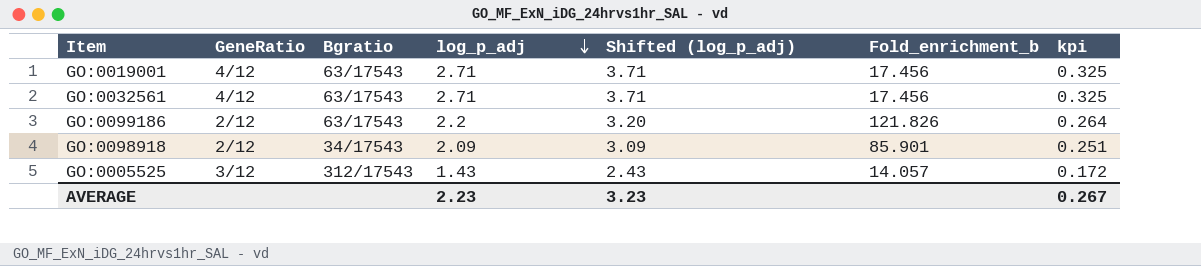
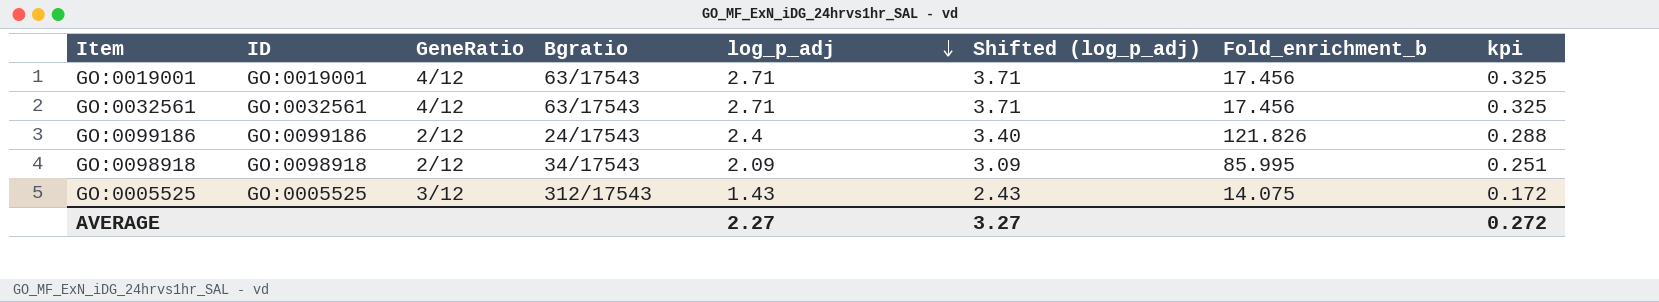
column ID | position: none -> 2
GO:0099186 | Bgratio: 63/17543 -> 24/17543
GO:0099186 | log_p_adj: 2.2 -> 2.4
GO:0099186 | Shifted (log_p_adj): 3.20 -> 3.40
GO:0099186 | kpi: 0.264 -> 0.288
GO:0098918 | Fold_enrichment_b: 85.901 -> 85.995
GO:0005525 | Fold_enrichment_b: 14.057 -> 14.075
AVERAGE | log_p_adj: 2.23 -> 2.27
AVERAGE | Shifted (log_p_adj): 3.23 -> 3.27
AVERAGE | kpi: 0.267 -> 0.272

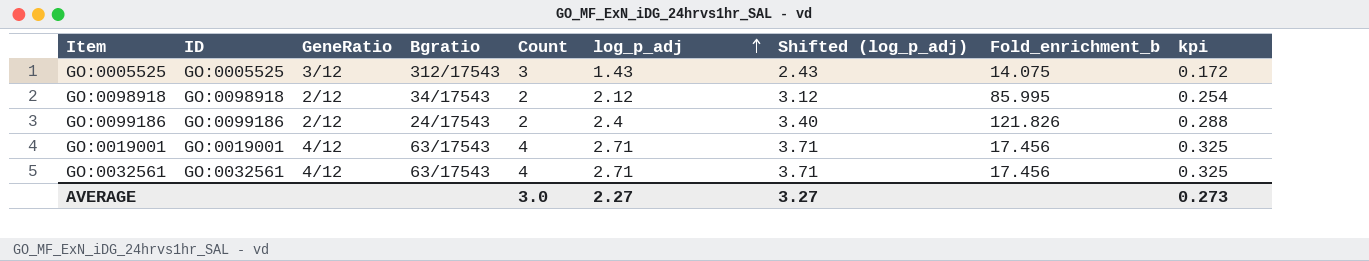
row order: log_p_adj descending -> log_p_adj ascending
column Count | position: none -> 5
GO:0098918 | log_p_adj: 2.09 -> 2.12
GO:0098918 | Shifted (log_p_adj): 3.09 -> 3.12
GO:0098918 | kpi: 0.251 -> 0.254
AVERAGE | kpi: 0.272 -> 0.273

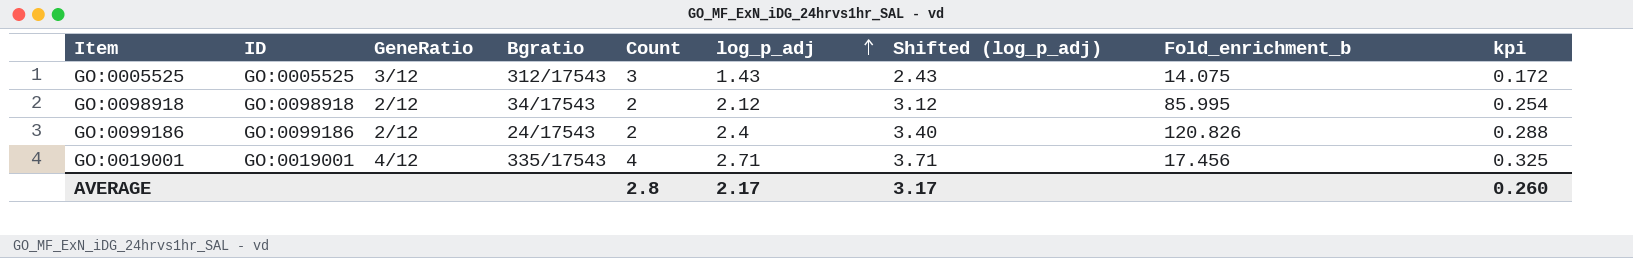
row GO:0032561: GO:0032561 | 4/12 | 63/17543 | 4 | 2.71 | 3.71 | 17.456 | 0.325 -> none
GO:0099186 | Fold_enrichment_b: 121.826 -> 120.826
GO:0019001 | Bgratio: 63/17543 -> 335/17543
AVERAGE | Count: 3.0 -> 2.8
AVERAGE | log_p_adj: 2.27 -> 2.17
AVERAGE | Shifted (log_p_adj): 3.27 -> 3.17
AVERAGE | kpi: 0.273 -> 0.260

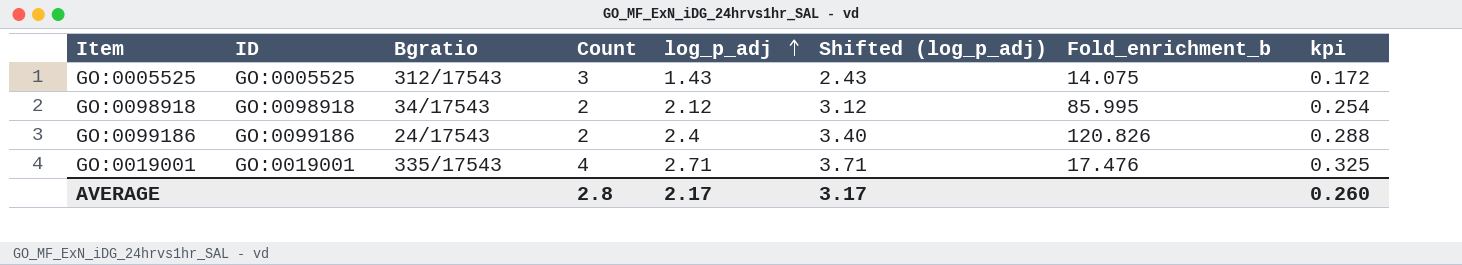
column GeneRatio | position: 3 -> none
GO:0019001 | Fold_enrichment_b: 17.456 -> 17.476

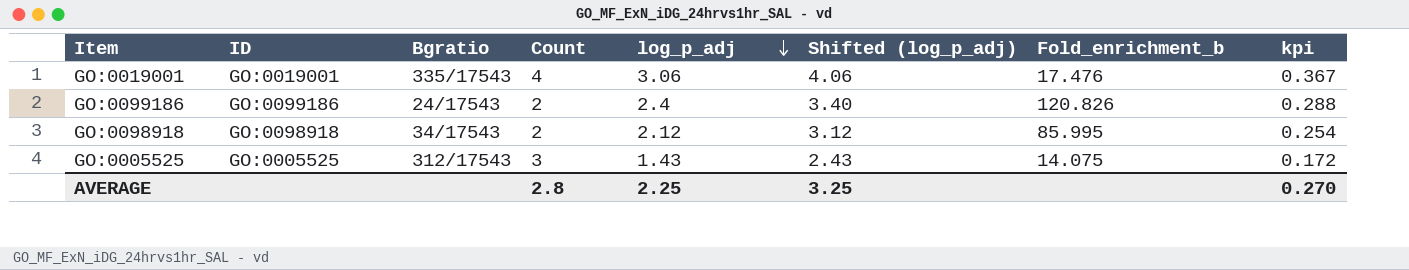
row order: log_p_adj ascending -> log_p_adj descending
GO:0019001 | log_p_adj: 2.71 -> 3.06
GO:0019001 | Shifted (log_p_adj): 3.71 -> 4.06
GO:0019001 | kpi: 0.325 -> 0.367
AVERAGE | log_p_adj: 2.17 -> 2.25
AVERAGE | Shifted (log_p_adj): 3.17 -> 3.25
AVERAGE | kpi: 0.260 -> 0.270

